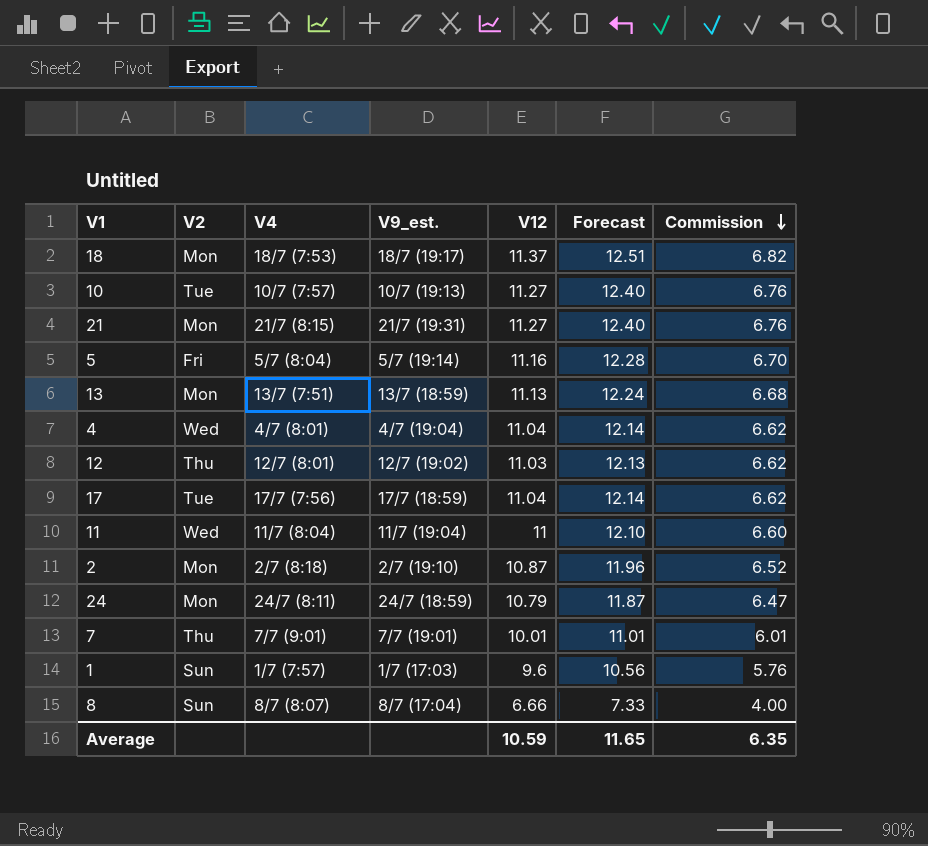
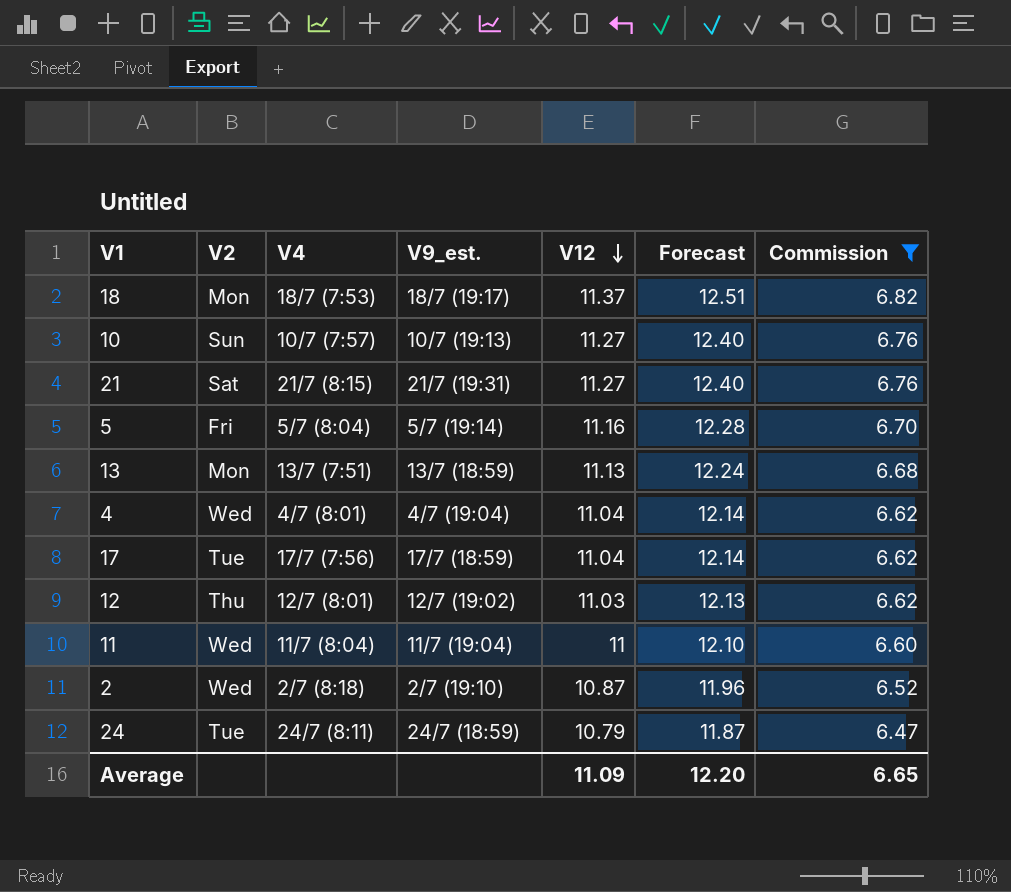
filter: none -> Commission >= 6.47
row order: Commission descending -> V12 descending
10 | V2: Tue -> Sun
21 | V2: Mon -> Sat
2 | V2: Mon -> Wed
24 | V2: Mon -> Tue
Average | V12: 10.59 -> 11.09
Average | Forecast: 11.65 -> 12.20
Average | Commission: 6.35 -> 6.65

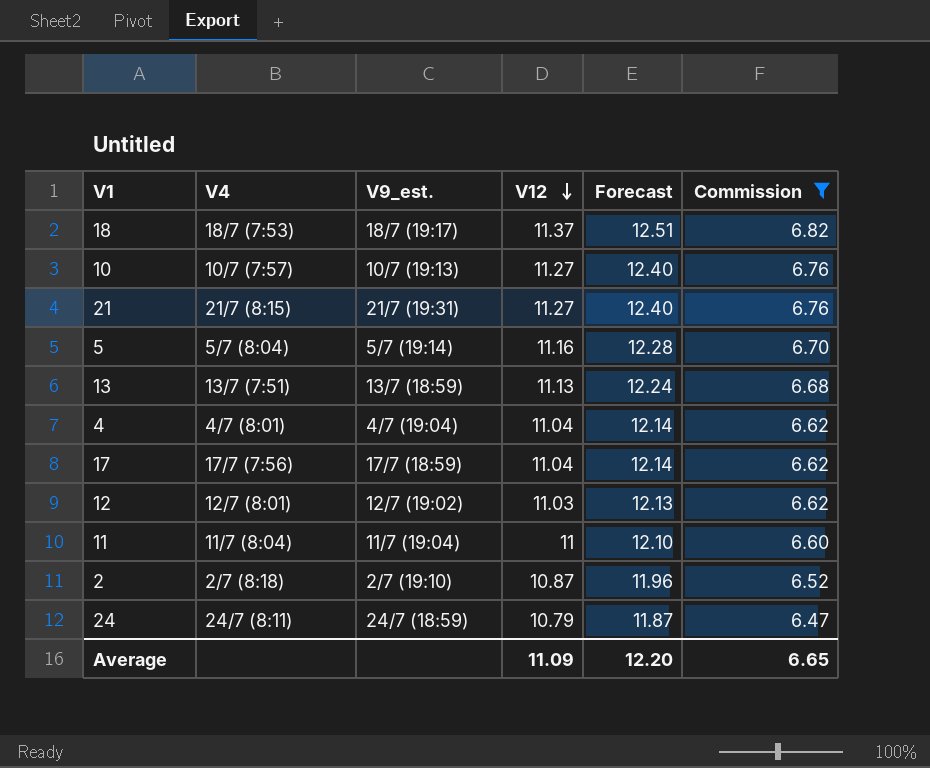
column V2 | position: 2 -> none

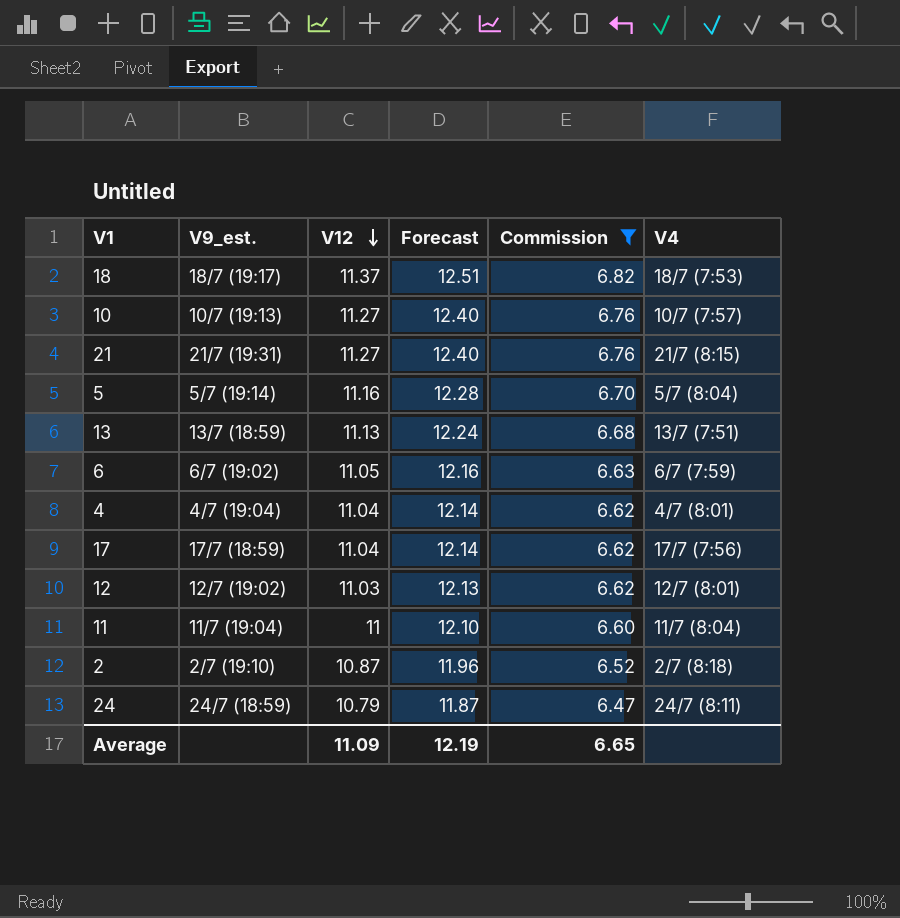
column V4 | position: 2 -> 6
row 6: none -> 6/7 (19:02) | 11.05 | 12.16 | 6.63 | 6/7 (7:59)
Average | Forecast: 12.20 -> 12.19

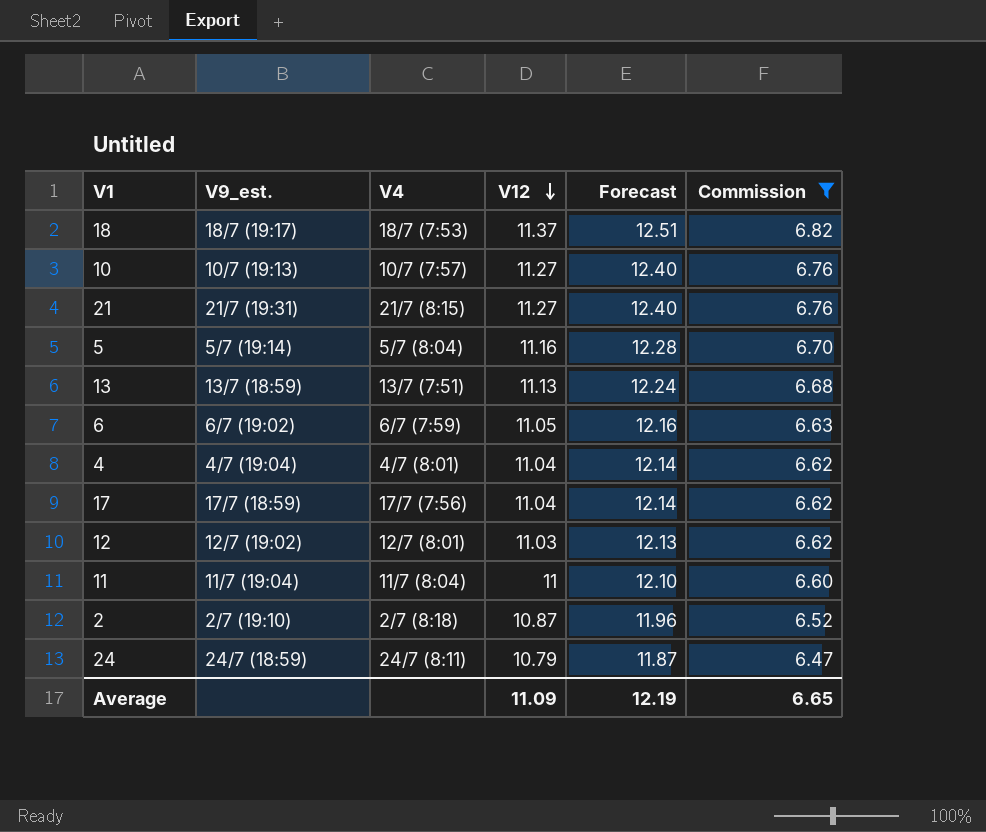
column V4 | position: 6 -> 3

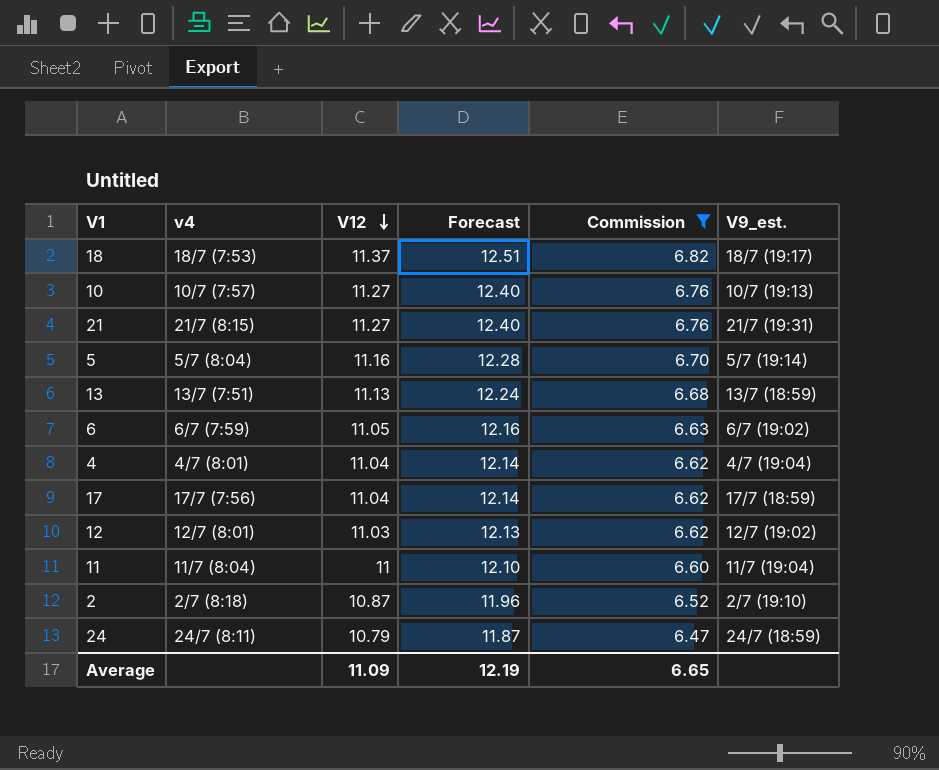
column name: V4 -> v4
column V9_est. | position: 2 -> 6

